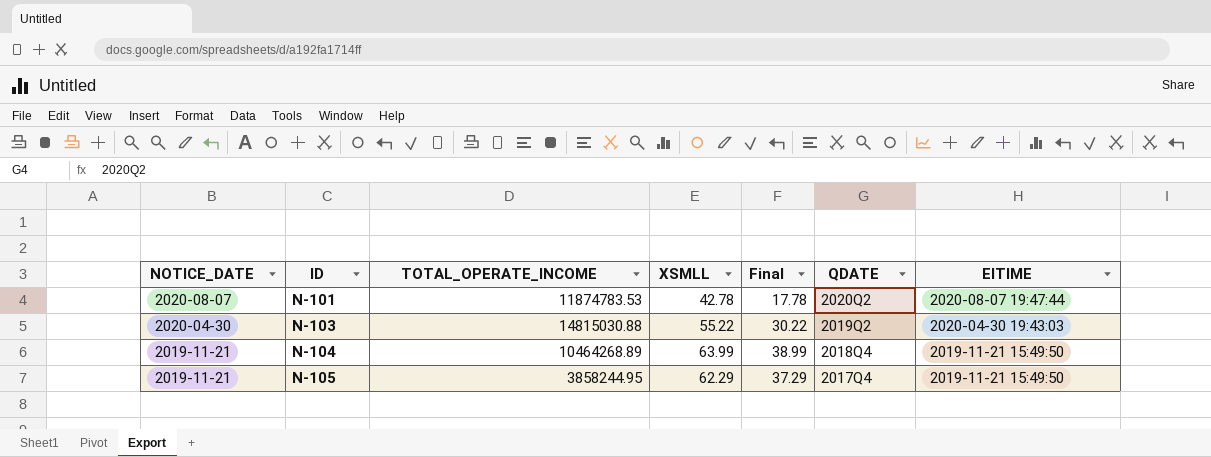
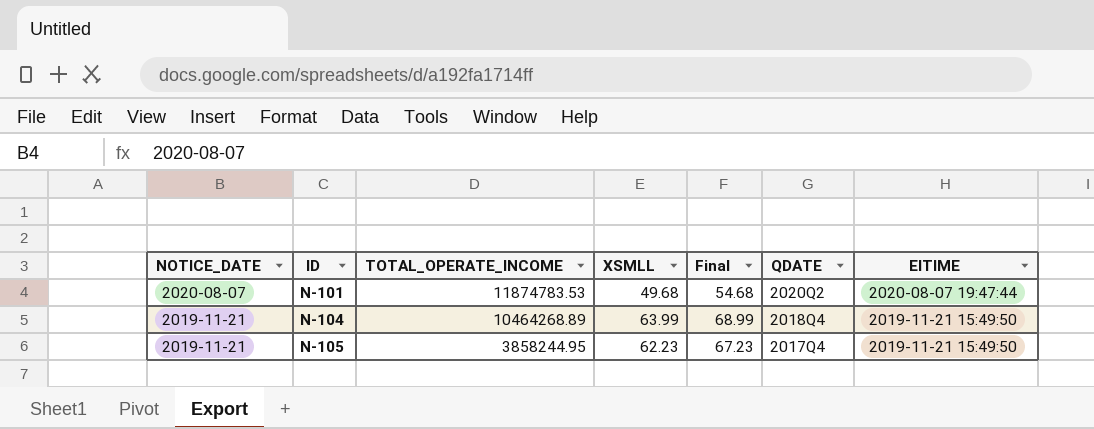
column Final | formula: [XSMLL] - 25 -> [XSMLL] + 5
row N-103: 2020-04-30 | 14815030.88 | 55.22 | 30.22 | 2019Q2 | 2020-04-30 19:43:03 -> none
N-101 | XSMLL: 42.78 -> 49.68
N-105 | XSMLL: 62.29 -> 62.23

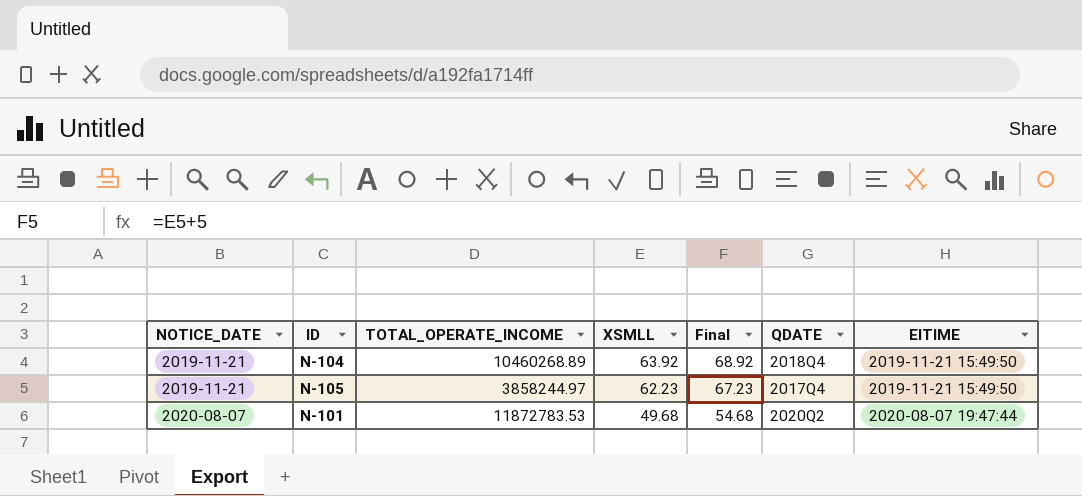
row order: NOTICE_DATE descending -> NOTICE_DATE ascending
N-104 | TOTAL_OPERATE_INCOME: 10464268.89 -> 10460268.89
N-104 | XSMLL: 63.99 -> 63.92
N-104 | Final: 68.99 -> 68.92
N-105 | TOTAL_OPERATE_INCOME: 3858244.95 -> 3858244.97
N-101 | TOTAL_OPERATE_INCOME: 11874783.53 -> 11872783.53

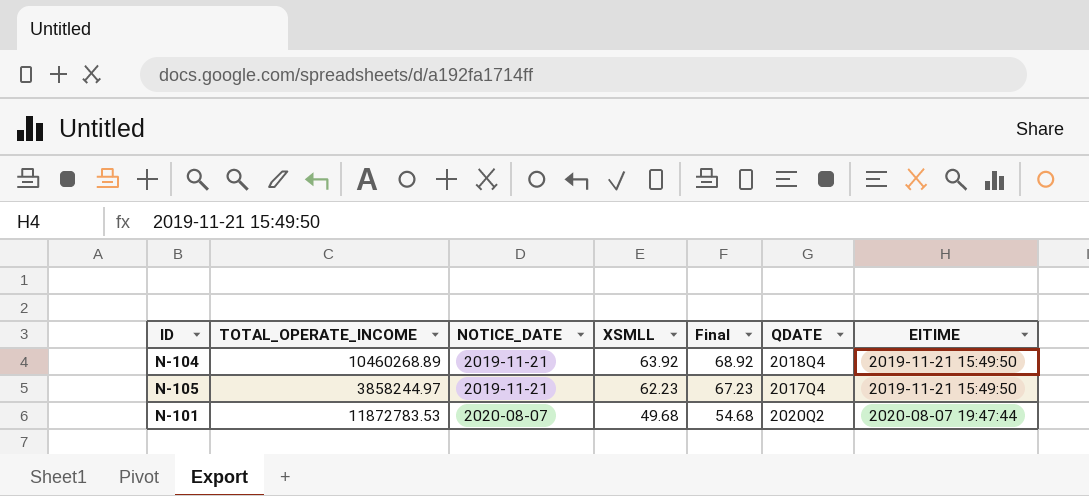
column NOTICE_DATE | position: 1 -> 3

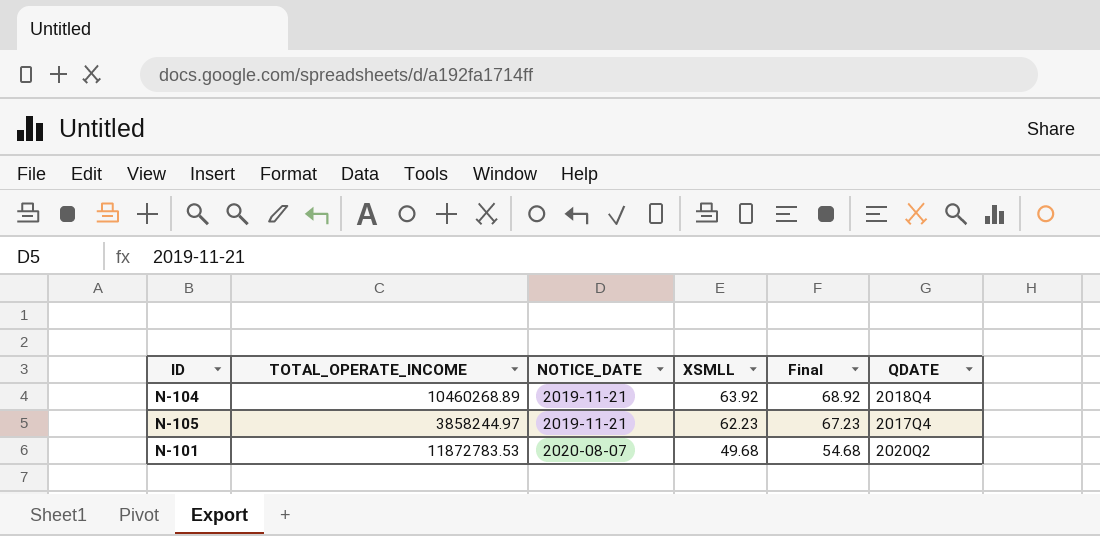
column EITIME | position: 7 -> none

